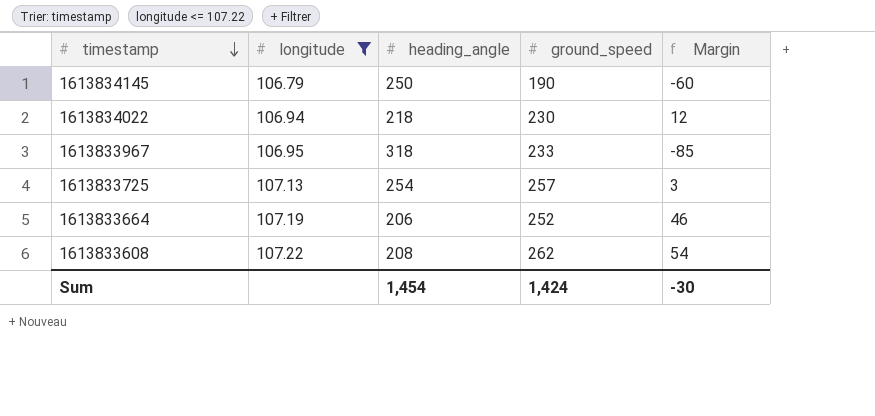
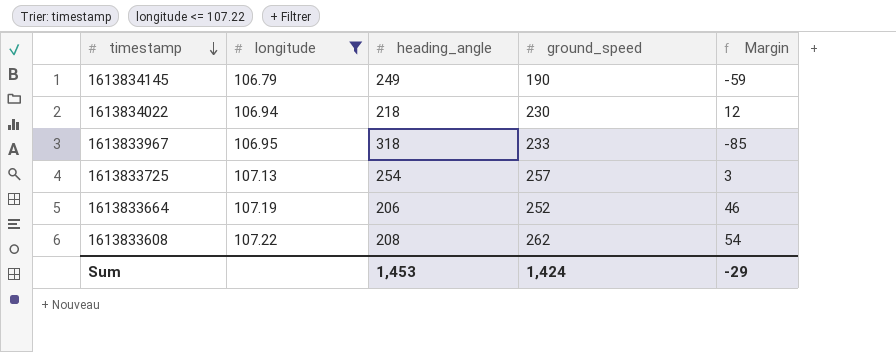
1613834145 | heading_angle: 250 -> 249
1613834145 | Margin: -60 -> -59
Sum | heading_angle: 1,454 -> 1,453
Sum | Margin: -30 -> -29

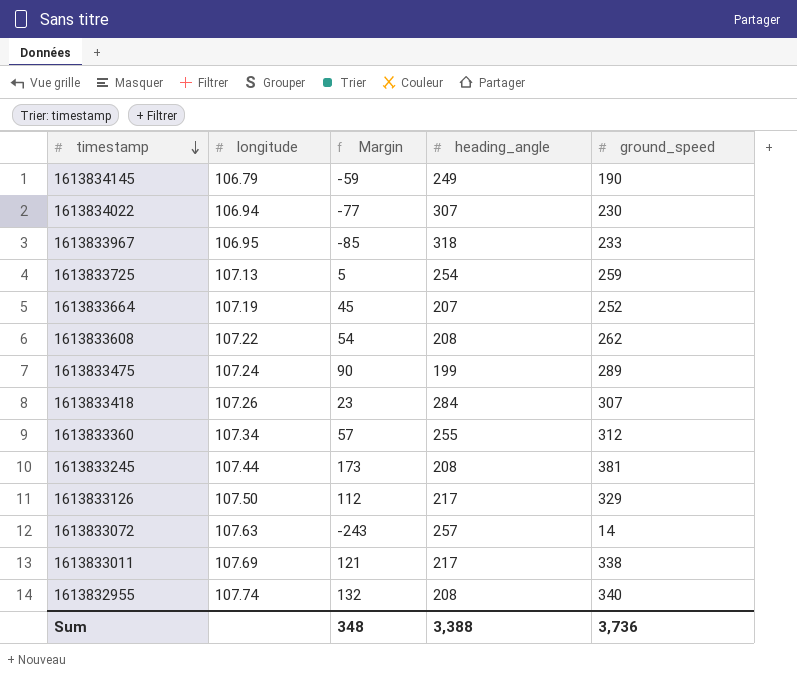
filter: longitude <= 107.22 -> none
column Margin | position: 5 -> 3
1613834022 | Margin: 12 -> -77
1613834022 | heading_angle: 218 -> 307
1613833725 | Margin: 3 -> 5
1613833725 | ground_speed: 257 -> 259
1613833664 | Margin: 46 -> 45
1613833664 | heading_angle: 206 -> 207
Sum | Margin: -29 -> 348
Sum | heading_angle: 1,453 -> 3,388
Sum | ground_speed: 1,424 -> 3,736

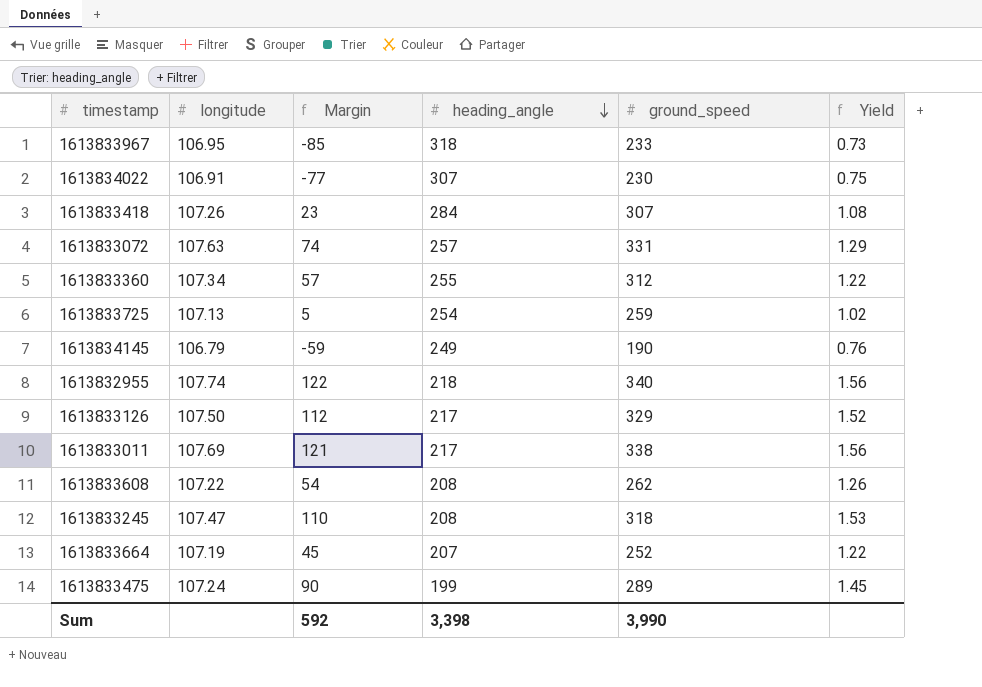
row order: timestamp descending -> heading_angle descending
column Yield | formula: none -> [ground_speed] / [heading_angle]
1613834022 | longitude: 106.94 -> 106.91
1613833072 | Margin: -243 -> 74
1613833072 | ground_speed: 14 -> 331
1613832955 | Margin: 132 -> 122
1613832955 | heading_angle: 208 -> 218
1613833245 | longitude: 107.44 -> 107.47
1613833245 | Margin: 173 -> 110
1613833245 | ground_speed: 381 -> 318
Sum | Margin: 348 -> 592
Sum | heading_angle: 3,388 -> 3,398
Sum | ground_speed: 3,736 -> 3,990

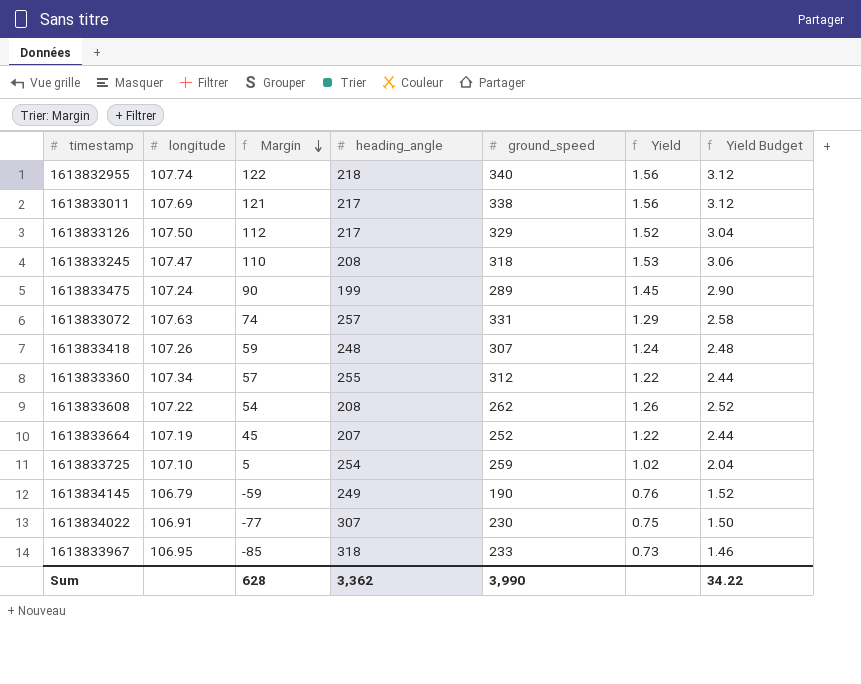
row order: heading_angle descending -> Margin descending
column Yield Budget | formula: none -> [Yield] * 2
1613833418 | Margin: 23 -> 59
1613833418 | heading_angle: 284 -> 248
1613833418 | Yield: 1.08 -> 1.24
1613833725 | longitude: 107.13 -> 107.10
Sum | Margin: 592 -> 628
Sum | heading_angle: 3,398 -> 3,362

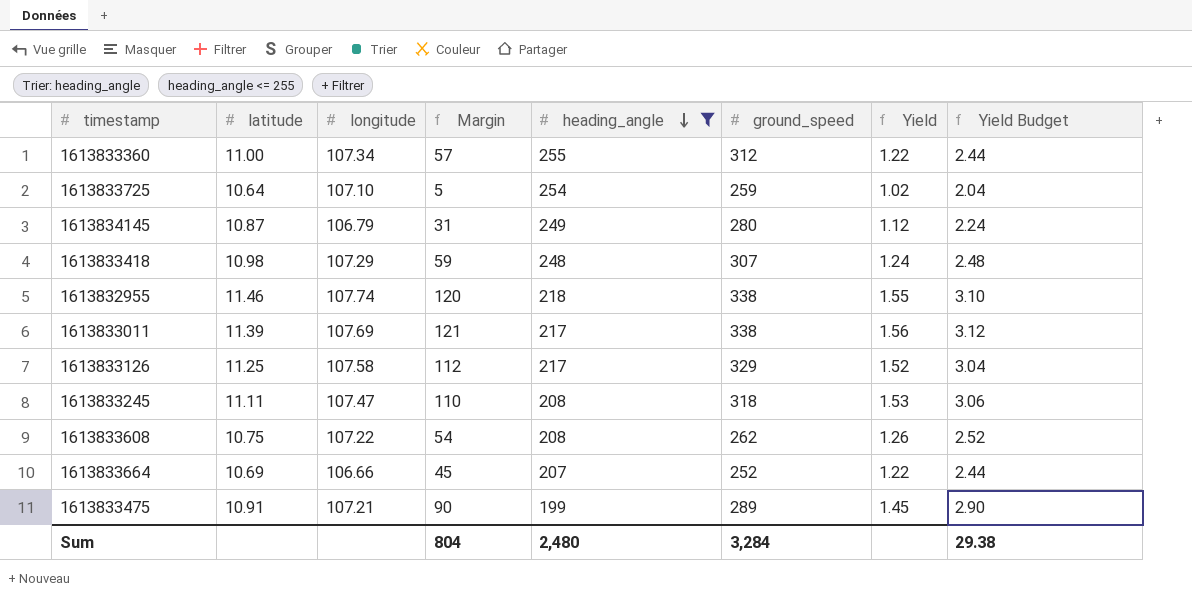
filter: none -> heading_angle <= 255
row order: Margin descending -> heading_angle descending
column latitude | position: none -> 2
1613834145 | Margin: -59 -> 31
1613834145 | ground_speed: 190 -> 280
1613834145 | Yield: 0.76 -> 1.12
1613834145 | Yield Budget: 1.52 -> 2.24
1613833418 | longitude: 107.26 -> 107.29
1613832955 | Margin: 122 -> 120
1613832955 | ground_speed: 340 -> 338
1613832955 | Yield: 1.56 -> 1.55
1613832955 | Yield Budget: 3.12 -> 3.10
1613833126 | longitude: 107.50 -> 107.58
1613833664 | longitude: 107.19 -> 106.66
1613833475 | longitude: 107.24 -> 107.21
Sum | Margin: 628 -> 804
Sum | heading_angle: 3,362 -> 2,480
Sum | ground_speed: 3,990 -> 3,284
Sum | Yield Budget: 34.22 -> 29.38

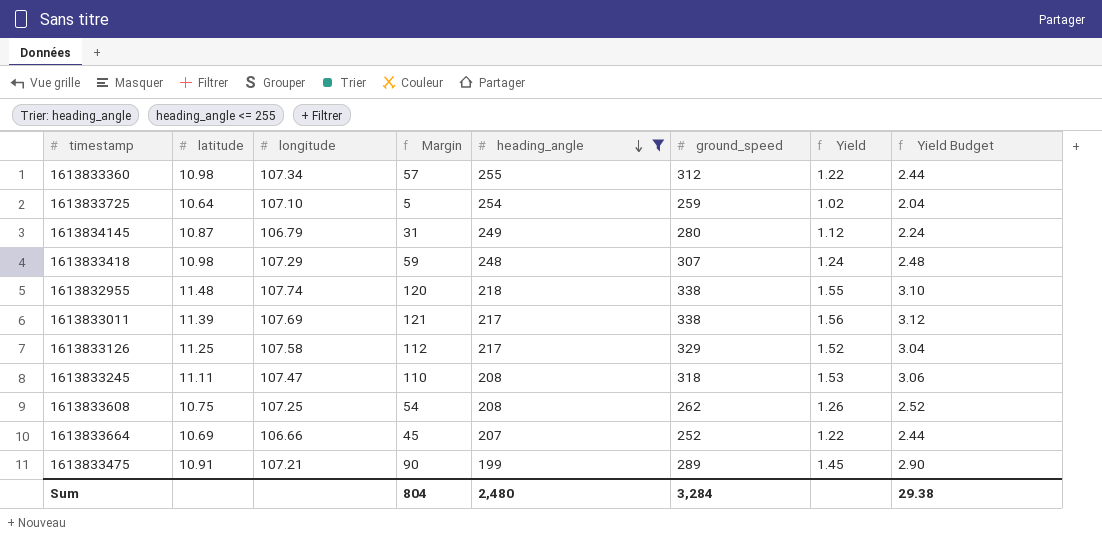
1613833360 | latitude: 11.00 -> 10.98
1613832955 | latitude: 11.46 -> 11.48
1613833608 | longitude: 107.22 -> 107.25

